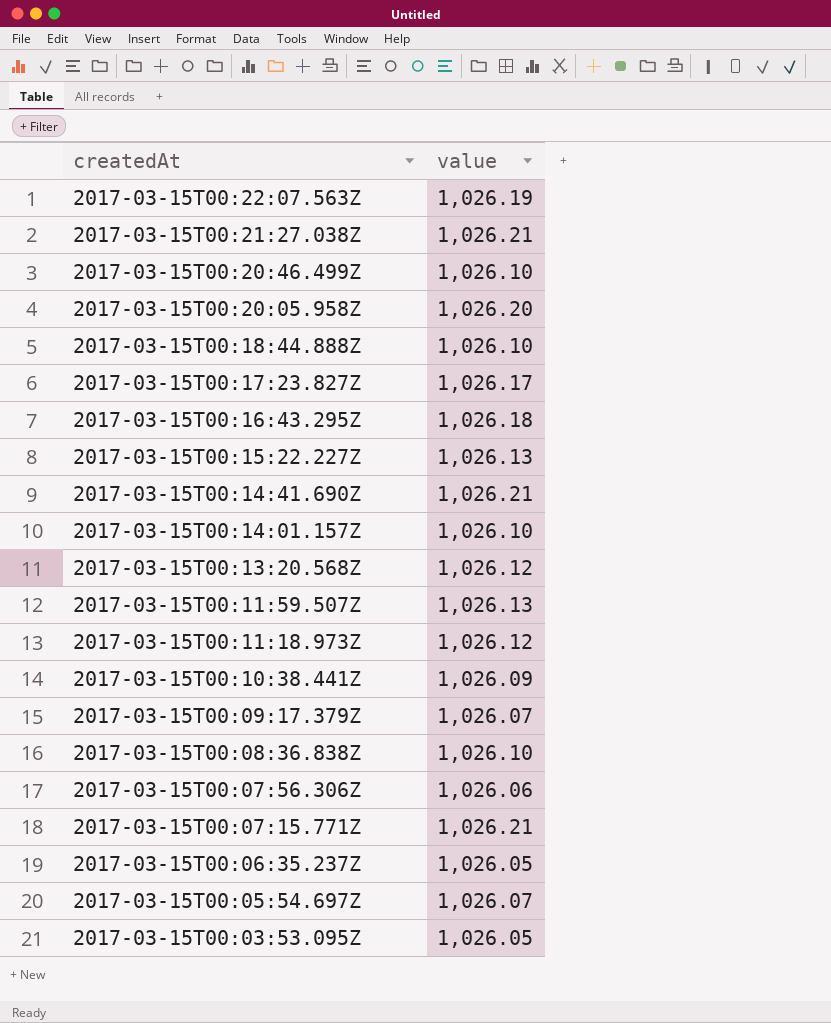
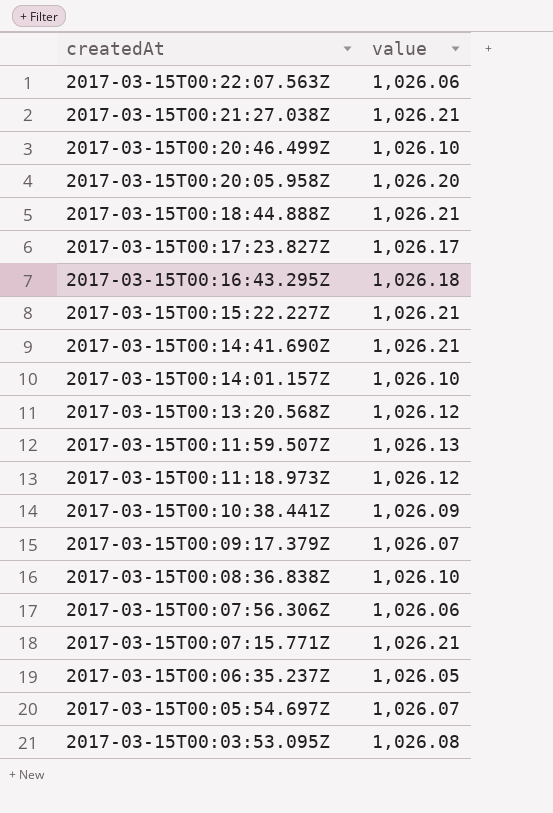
2017-03-15T00:22:07.563Z | value: 1,026.19 -> 1,026.06
2017-03-15T00:18:44.888Z | value: 1,026.10 -> 1,026.21
2017-03-15T00:15:22.227Z | value: 1,026.13 -> 1,026.21
2017-03-15T00:03:53.095Z | value: 1,026.05 -> 1,026.08

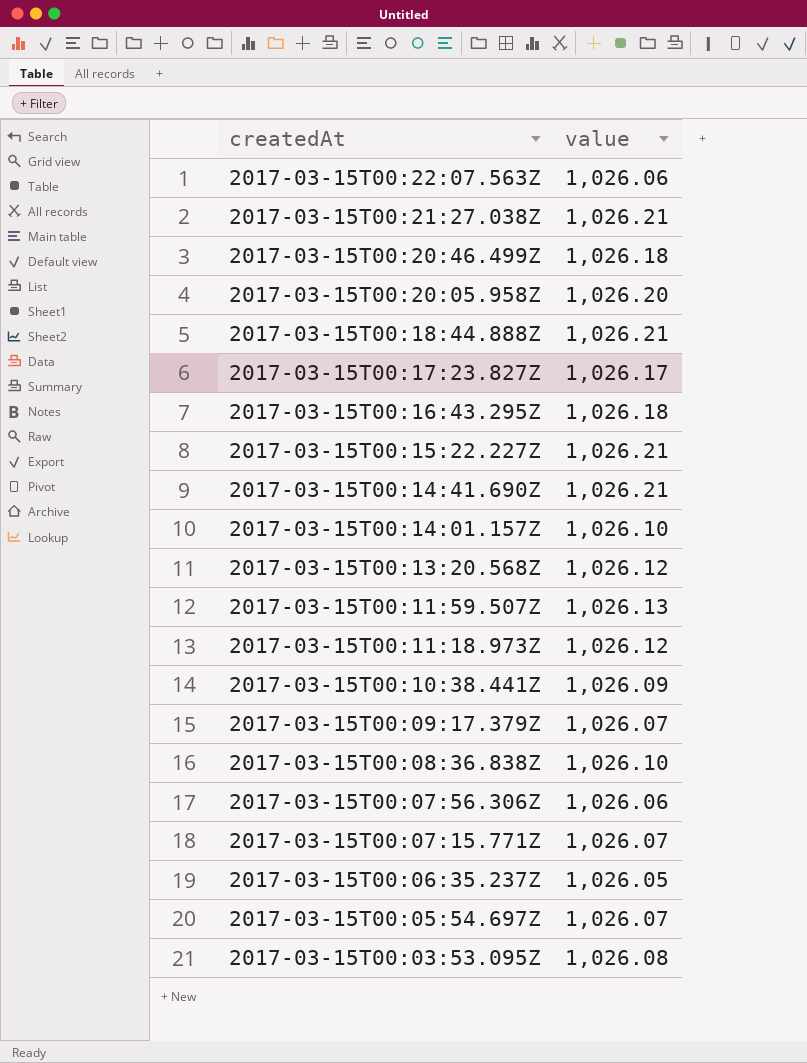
2017-03-15T00:20:46.499Z | value: 1,026.10 -> 1,026.18
2017-03-15T00:07:15.771Z | value: 1,026.21 -> 1,026.07

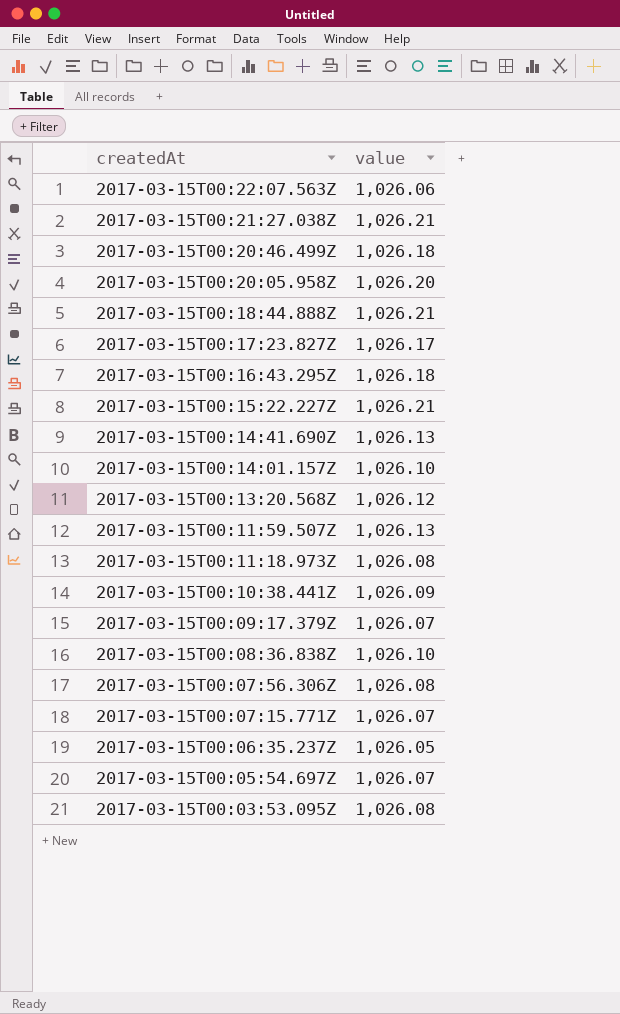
2017-03-15T00:14:41.690Z | value: 1,026.21 -> 1,026.13
2017-03-15T00:11:18.973Z | value: 1,026.12 -> 1,026.08
2017-03-15T00:07:56.306Z | value: 1,026.06 -> 1,026.08

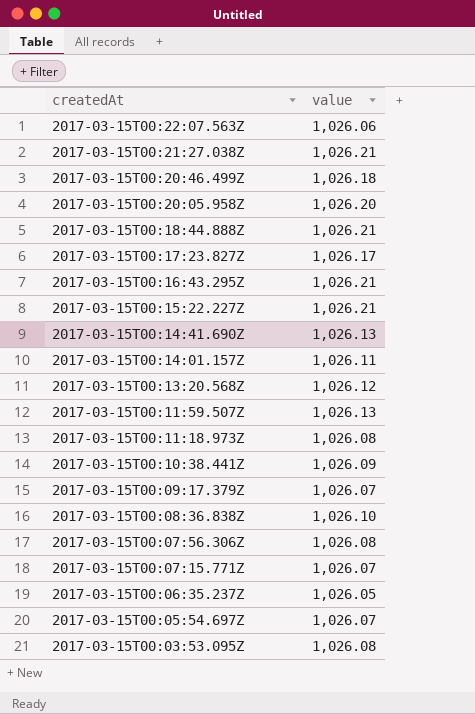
2017-03-15T00:16:43.295Z | value: 1,026.18 -> 1,026.21
2017-03-15T00:14:01.157Z | value: 1,026.10 -> 1,026.11

